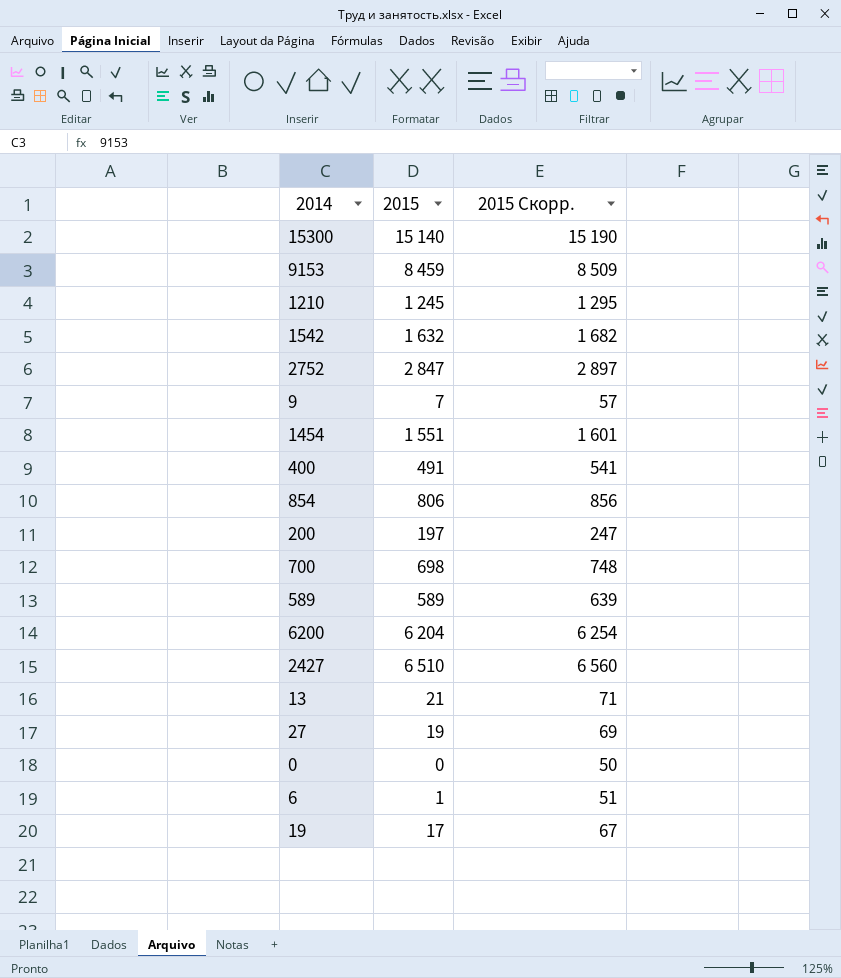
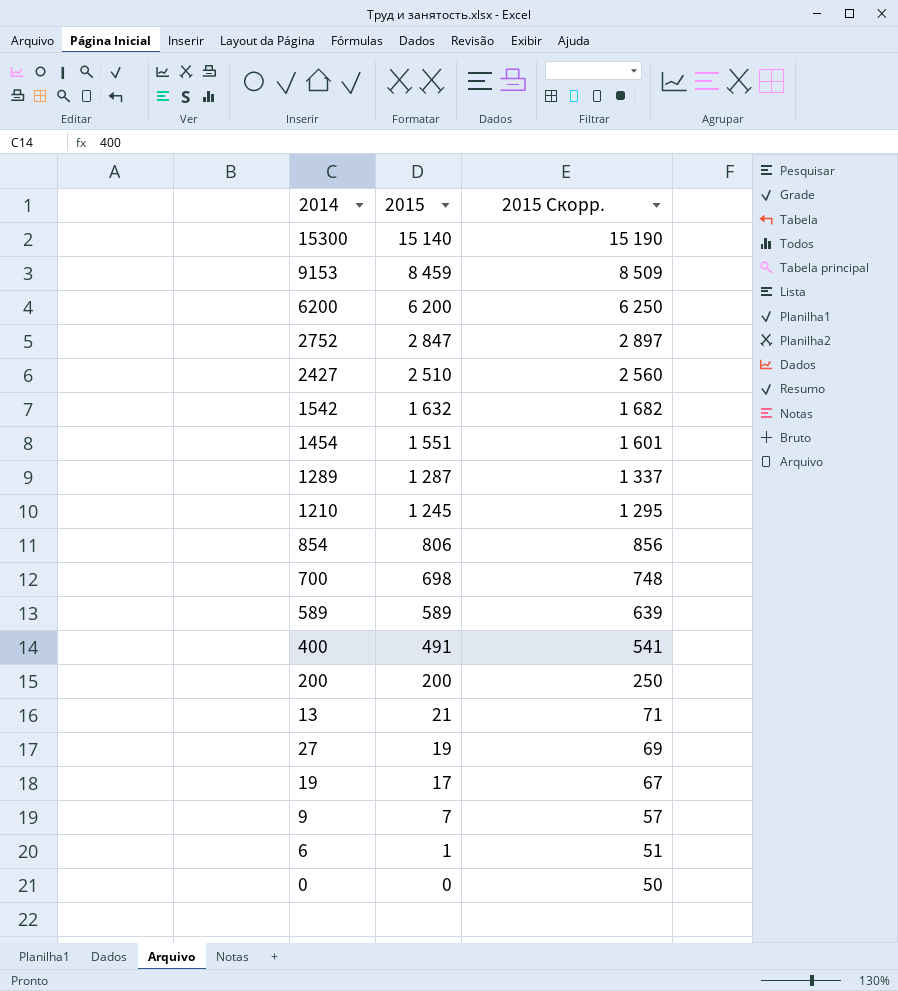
row order: none -> 2015 descending
6200 | 2015: 6 204 -> 6 200
6200 | 2015 Скорр.: 6 254 -> 6 250
2427 | 2015: 6 510 -> 2 510
2427 | 2015 Скорр.: 6 560 -> 2 560
row 1289: none -> 1 287 | 1 337
200 | 2015: 197 -> 200
200 | 2015 Скорр.: 247 -> 250

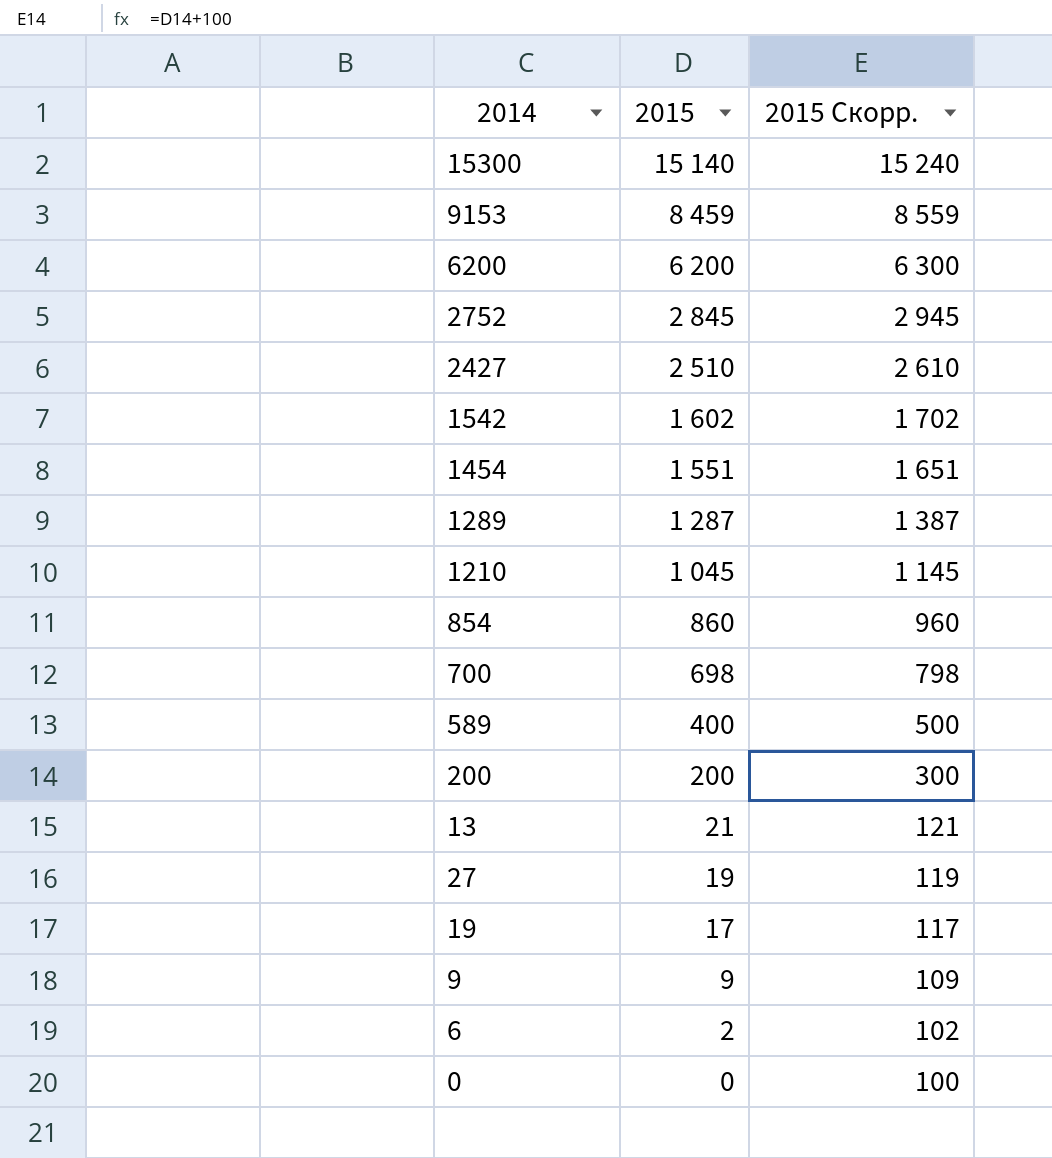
column 2015 Скорр. | formula: [2015] + 50 -> [2015] + 100
row 400: 491 | 541 -> none
2752 | 2015: 2 847 -> 2 845
1542 | 2015: 1 632 -> 1 602
1210 | 2015: 1 245 -> 1 045
854 | 2015: 806 -> 860
589 | 2015: 589 -> 400
9 | 2015: 7 -> 9
6 | 2015: 1 -> 2

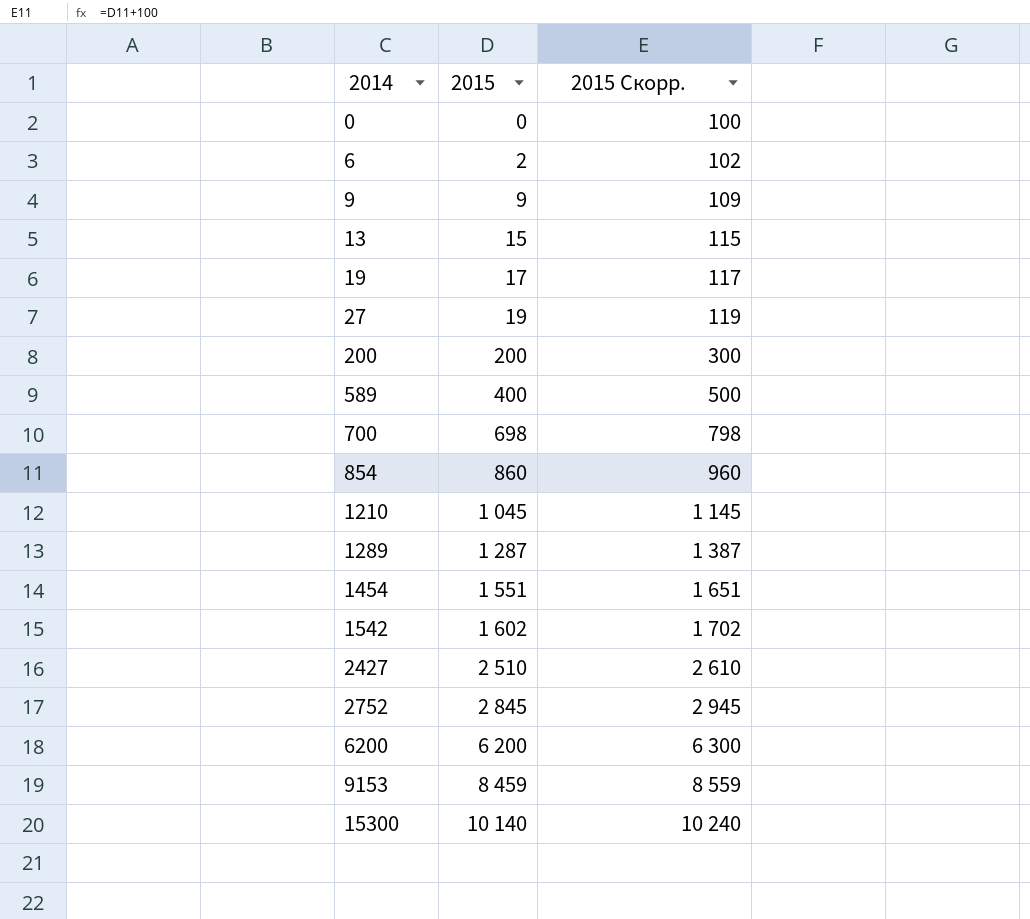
row order: 2015 descending -> 2014 ascending
13 | 2015: 21 -> 15
13 | 2015 Скорр.: 121 -> 115
15300 | 2015: 15 140 -> 10 140
15300 | 2015 Скорр.: 15 240 -> 10 240

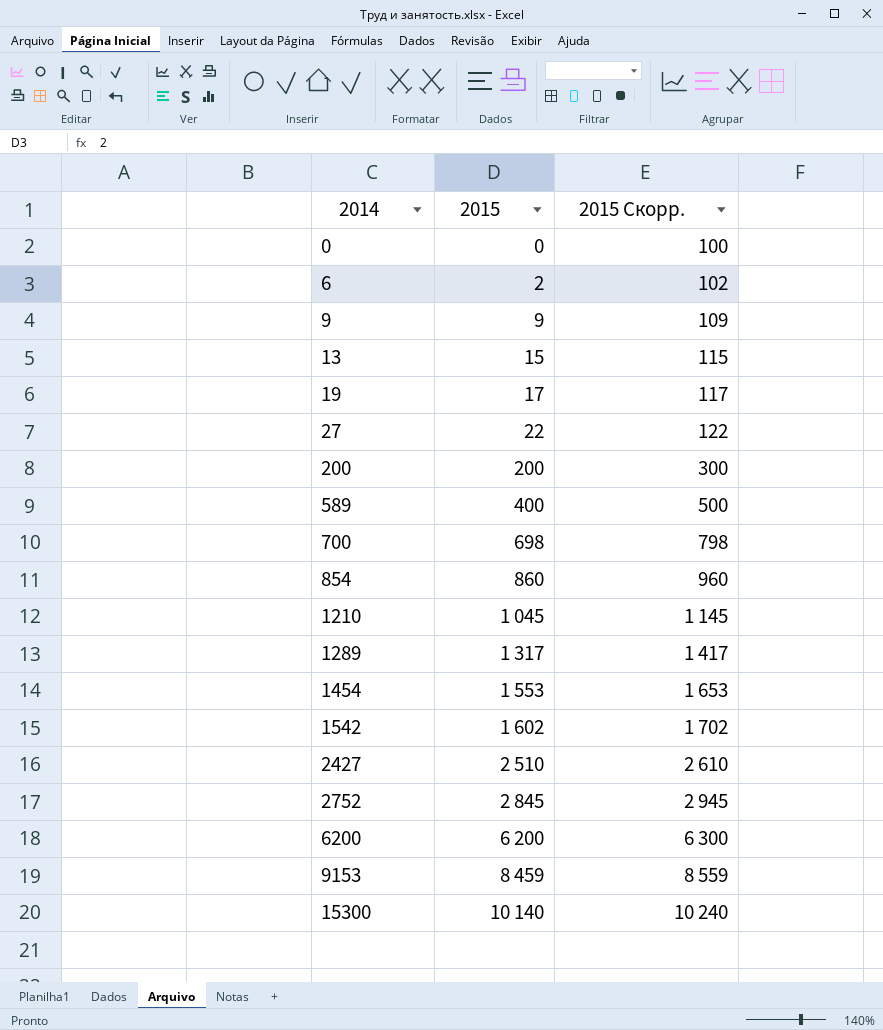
27 | 2015: 19 -> 22
27 | 2015 Скорр.: 119 -> 122
1289 | 2015: 1 287 -> 1 317
1289 | 2015 Скорр.: 1 387 -> 1 417
1454 | 2015: 1 551 -> 1 553
1454 | 2015 Скорр.: 1 651 -> 1 653

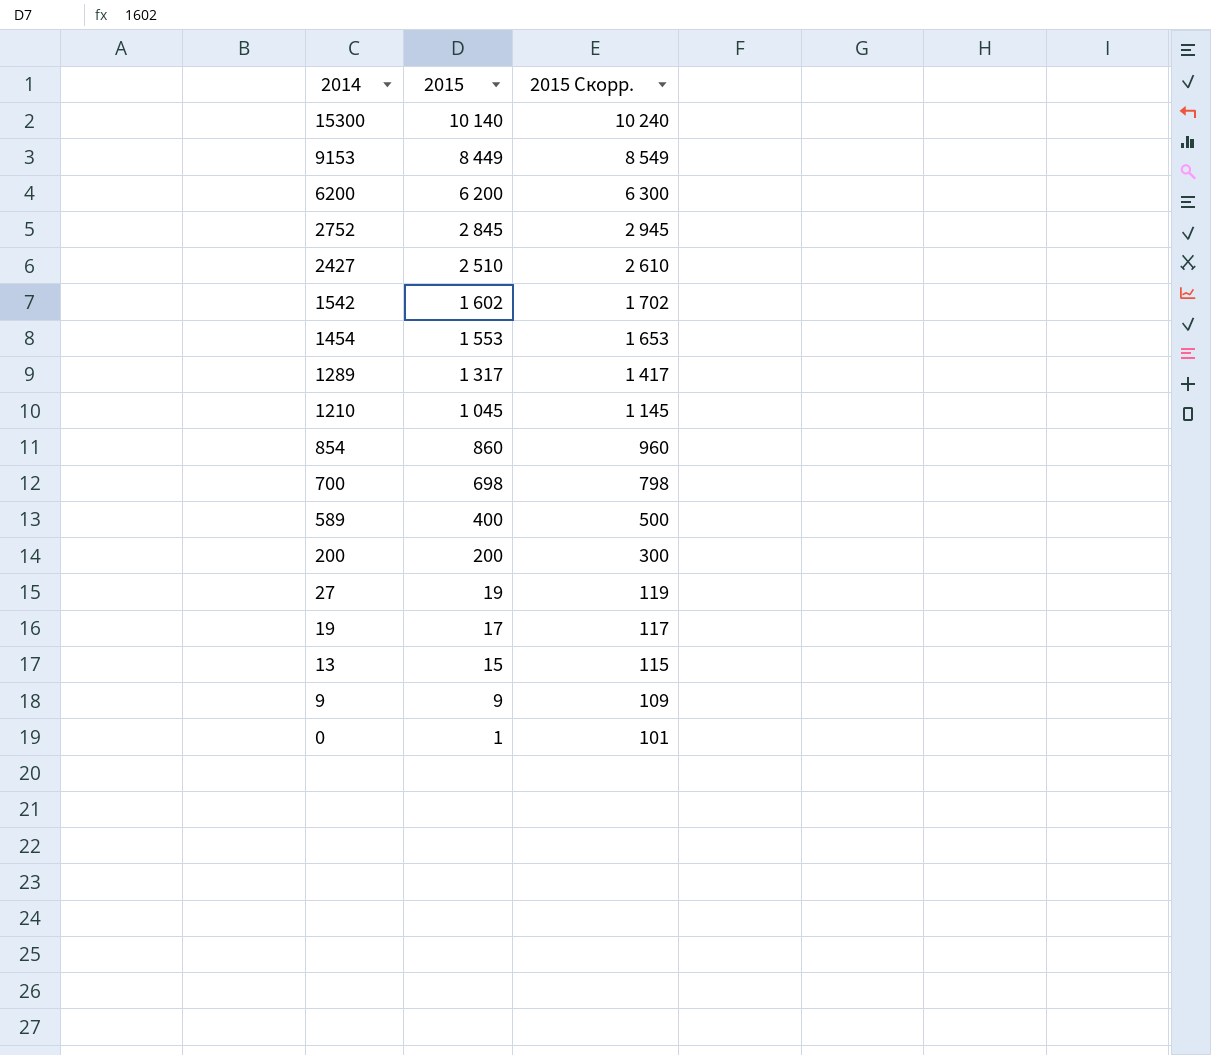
row order: 2014 ascending -> 2014 descending
row 6: 2 | 102 -> none
9153 | 2015: 8 459 -> 8 449
9153 | 2015 Скорр.: 8 559 -> 8 549
27 | 2015: 22 -> 19
27 | 2015 Скорр.: 122 -> 119
0 | 2015: 0 -> 1
0 | 2015 Скорр.: 100 -> 101

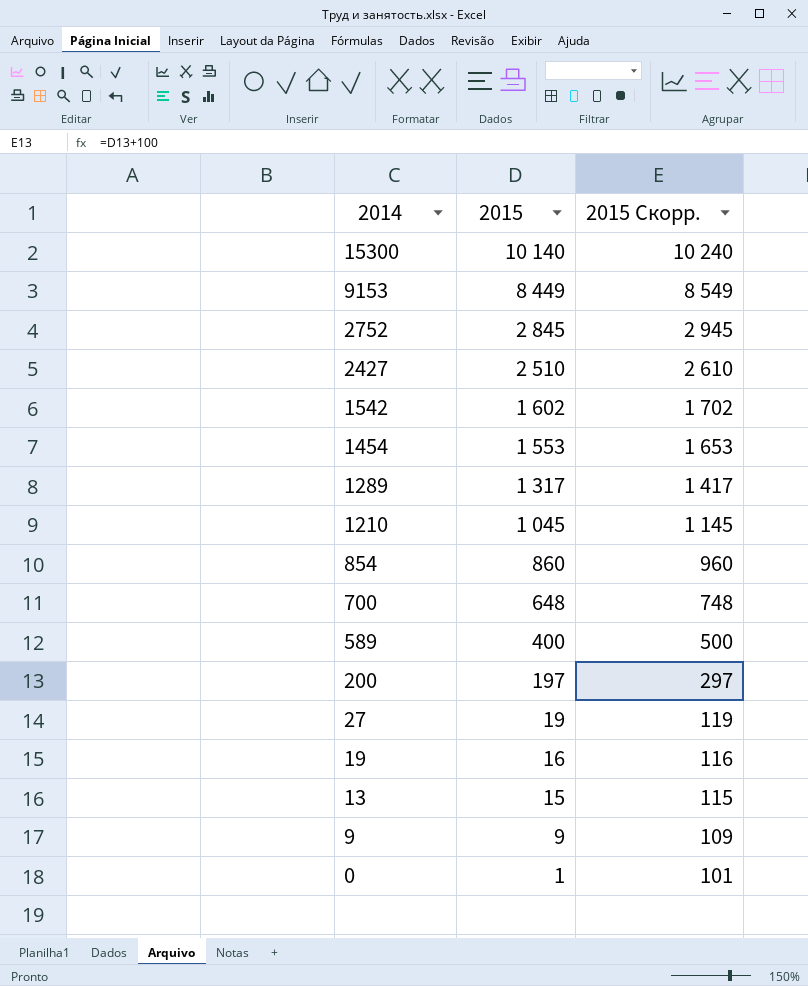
row 6200: 6 200 | 6 300 -> none
700 | 2015: 698 -> 648
700 | 2015 Скорр.: 798 -> 748
200 | 2015: 200 -> 197
200 | 2015 Скорр.: 300 -> 297
19 | 2015: 17 -> 16
19 | 2015 Скорр.: 117 -> 116

